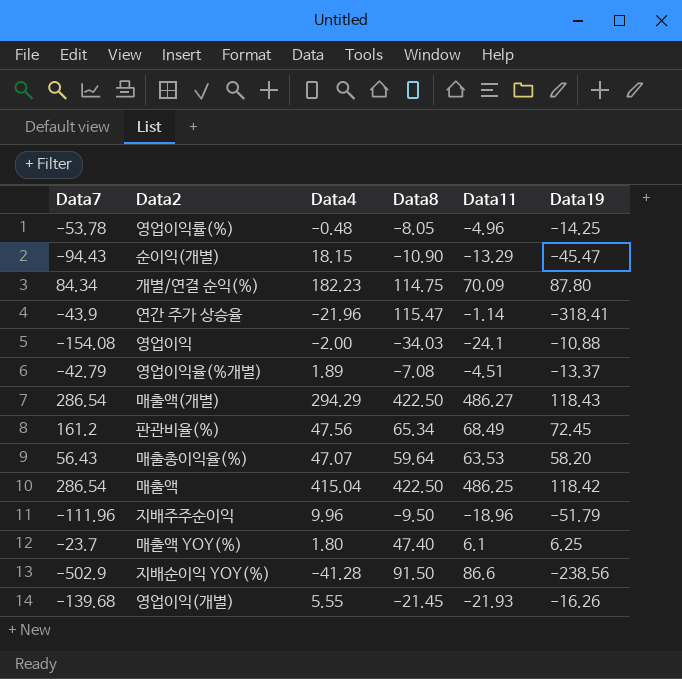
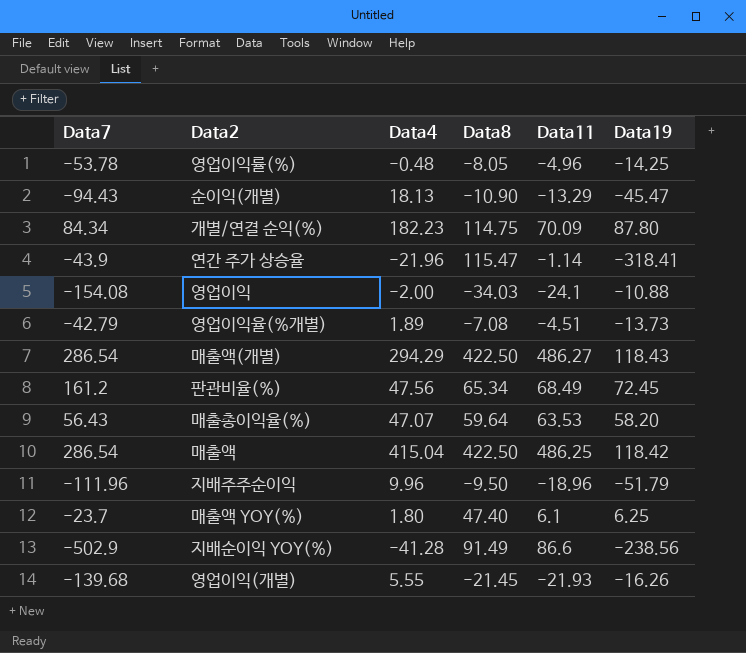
순이익(개별) | Data4: 18.15 -> 18.13
영업이익율(%개별) | Data19: -13.37 -> -13.73
지배순이익 YOY(%) | Data8: 91.50 -> 91.49

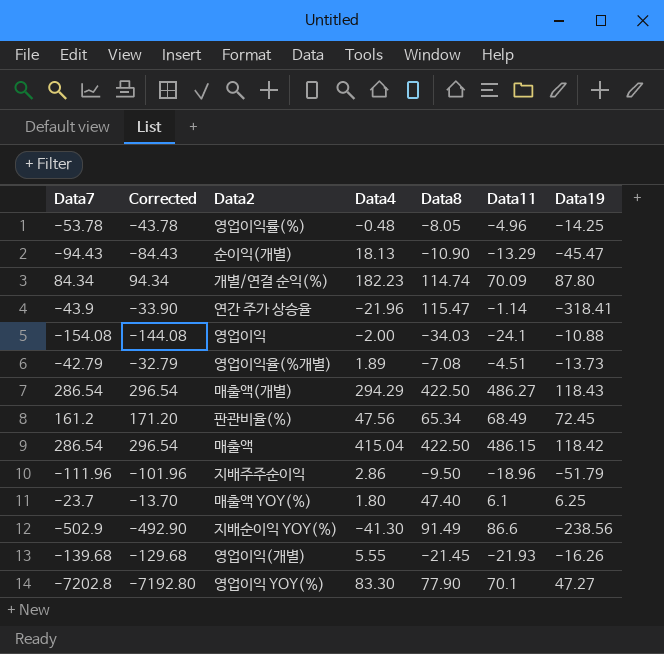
column Corrected | formula: none -> [Data7] + 10
row 매출총이익율(%): 56.43 | 47.07 | 59.64 | 63.53 | 58.20 -> none
개별/연결 순익(%) | Data8: 114.75 -> 114.74
매출액 | Data11: 486.25 -> 486.15
지배주주순이익 | Data4: 9.96 -> 2.86
지배순이익 YOY(%) | Data4: -41.28 -> -41.30
row 영업이익 YOY(%): none -> -7202.8 | -7192.80 | 83.30 | 77.90 | 70.1 | 47.27

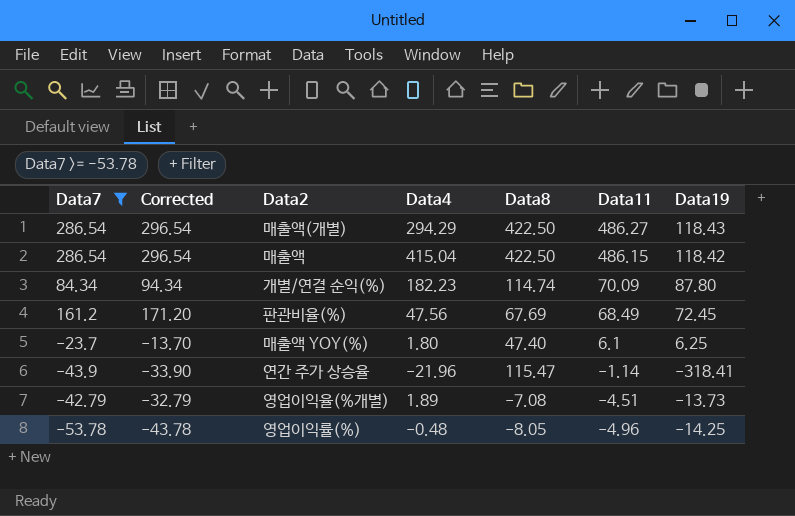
filter: none -> Data7 >= -53.78
row order: none -> Data11 descending
판관비율(%) | Data8: 65.34 -> 67.69

